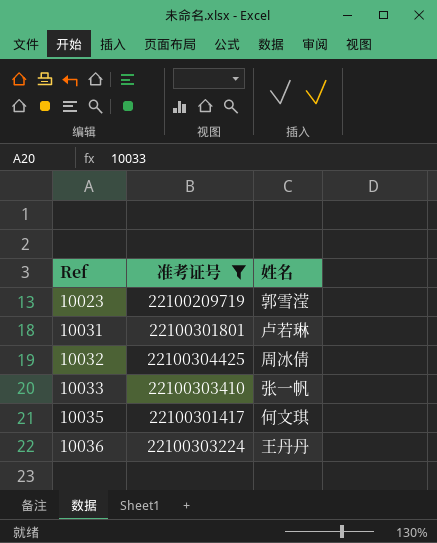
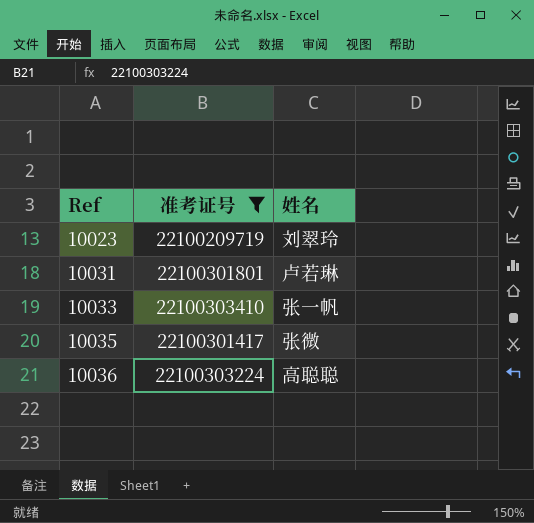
row 10032: 22100304425 | 周冰倩 -> none
10023 | 姓名: 郭雪滢 -> 刘翠玲
10035 | 姓名: 何文琪 -> 张微
10036 | 姓名: 王丹丹 -> 高聪聪

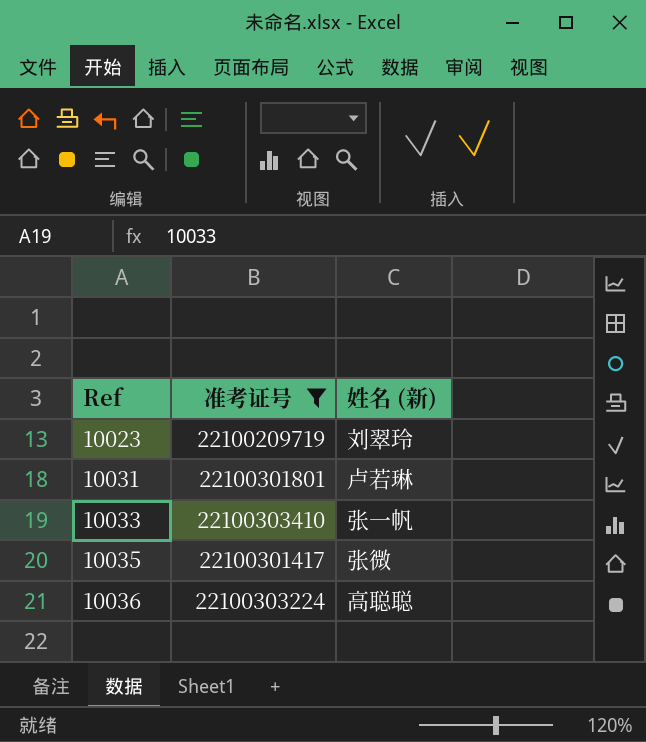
column name: 姓名 -> 姓名 (新)

